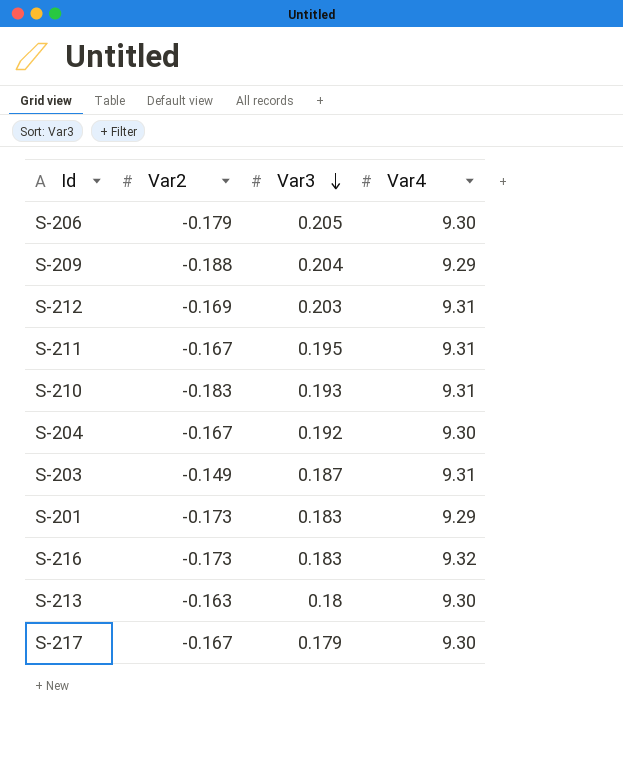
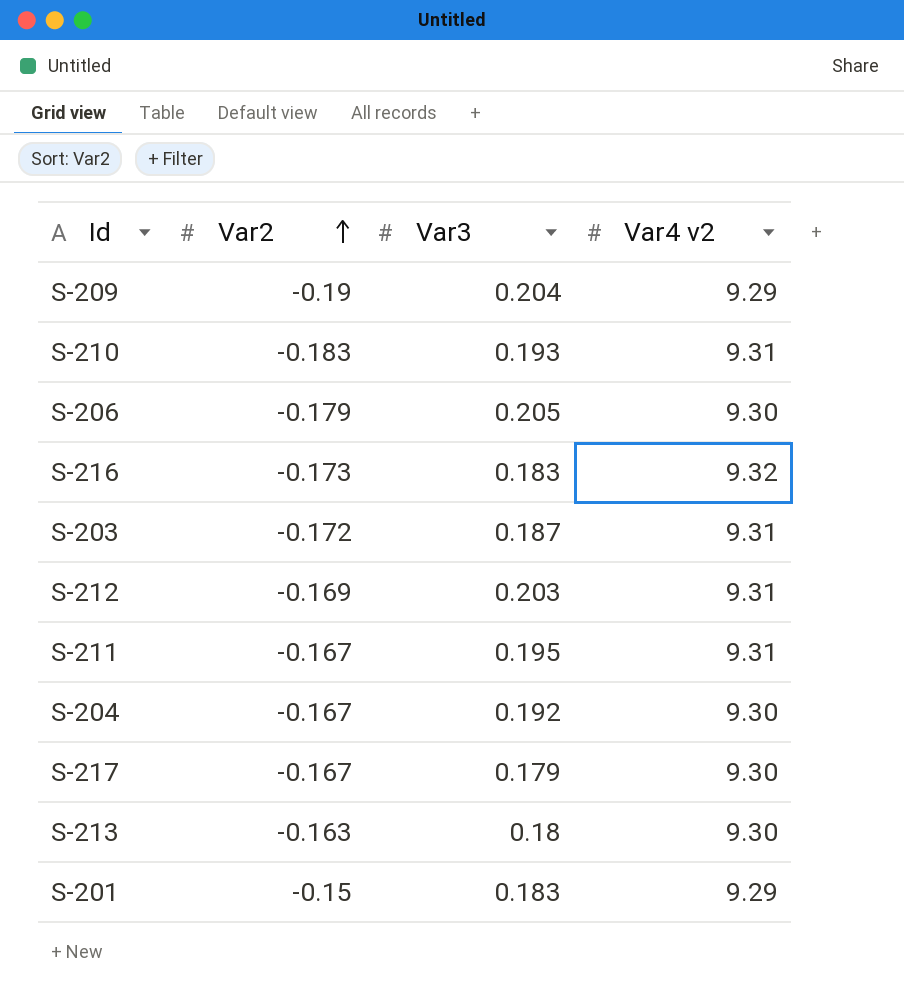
row order: Var3 descending -> Var2 ascending
column name: Var4 -> Var4 v2
S-209 | Var2: -0.188 -> -0.19
S-203 | Var2: -0.149 -> -0.172
S-201 | Var2: -0.173 -> -0.15

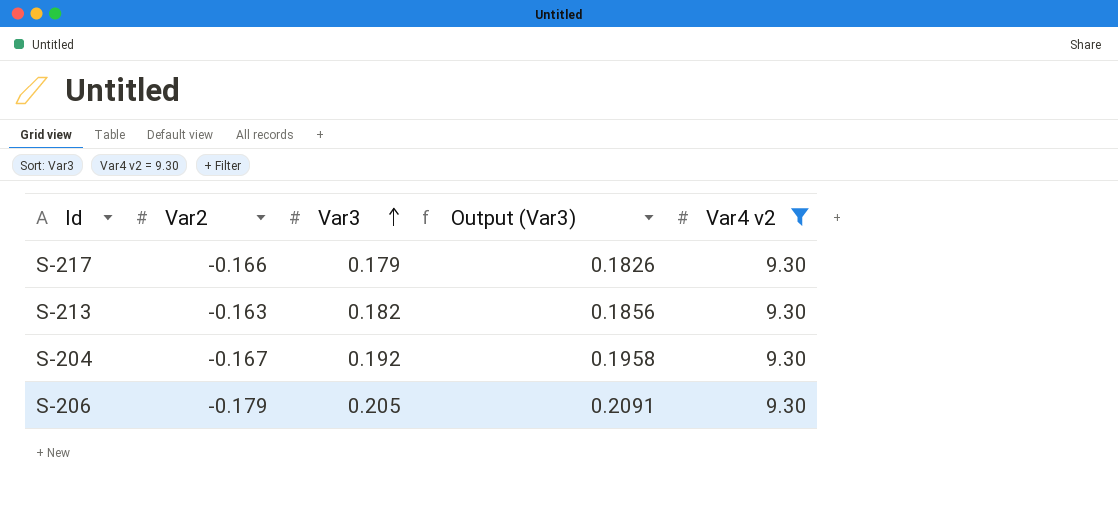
filter: none -> Var4 v2 = 9.30
row order: Var2 ascending -> Var3 ascending
column Output (Var3) | formula: none -> [Var3] * 1.02
S-217 | Var2: -0.167 -> -0.166
S-213 | Var3: 0.18 -> 0.182

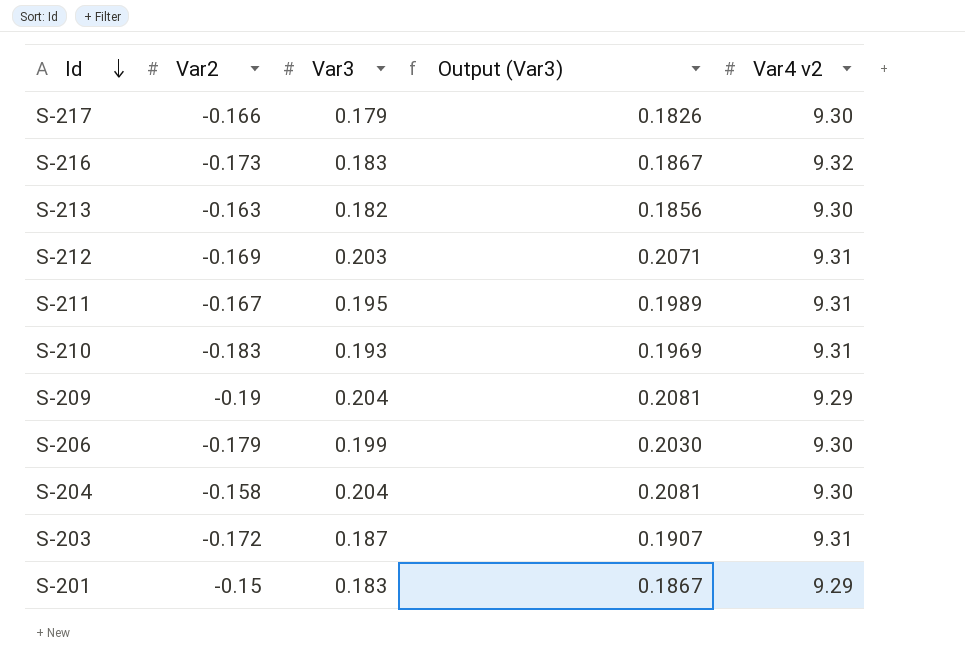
filter: Var4 v2 = 9.30 -> none
row order: Var3 ascending -> Id descending
S-206 | Var3: 0.205 -> 0.199
S-206 | Output (Var3): 0.2091 -> 0.2030
S-204 | Var2: -0.167 -> -0.158
S-204 | Var3: 0.192 -> 0.204
S-204 | Output (Var3): 0.1958 -> 0.2081

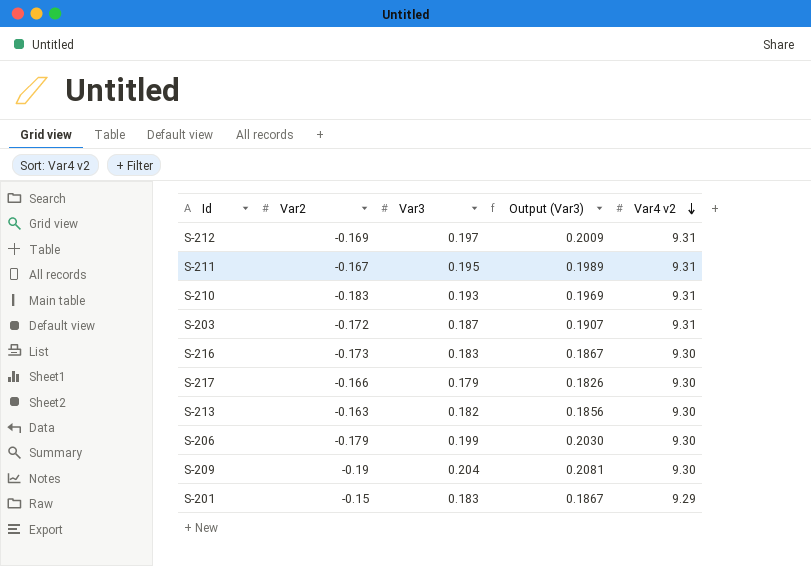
row order: Id descending -> Var4 v2 descending
row S-204: -0.158 | 0.204 | 0.2081 | 9.30 -> none
S-212 | Var3: 0.203 -> 0.197
S-212 | Output (Var3): 0.2071 -> 0.2009
S-216 | Var4 v2: 9.32 -> 9.30
S-209 | Var4 v2: 9.29 -> 9.30

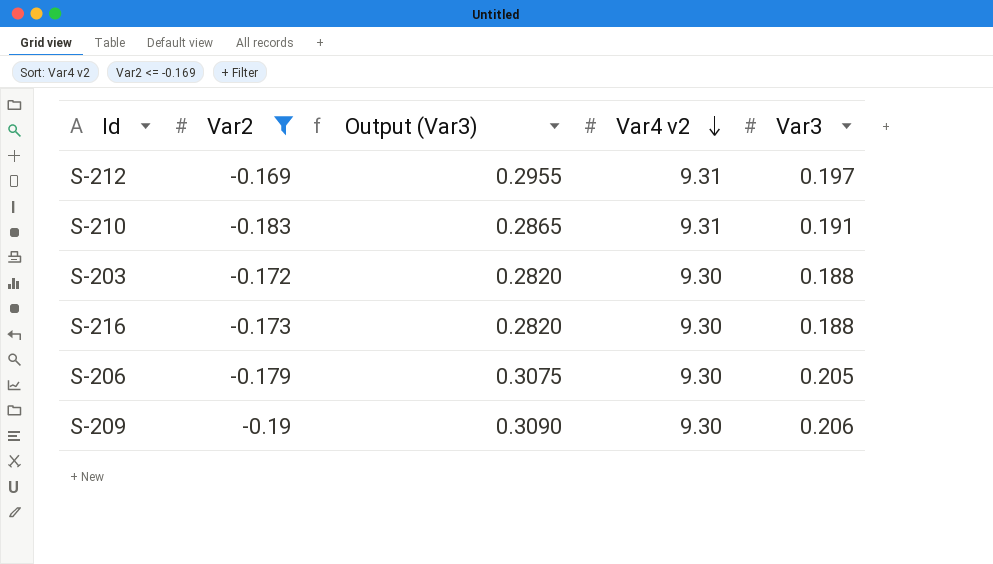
filter: none -> Var2 <= -0.169
column Output (Var3) | formula: [Var3] * 1.02 -> [Var3] * 1.5
column Var3 | position: 3 -> 5
S-210 | Var3: 0.193 -> 0.191
S-203 | Var4 v2: 9.31 -> 9.30
S-203 | Var3: 0.187 -> 0.188
S-216 | Var3: 0.183 -> 0.188
S-206 | Var3: 0.199 -> 0.205
S-209 | Var3: 0.204 -> 0.206

